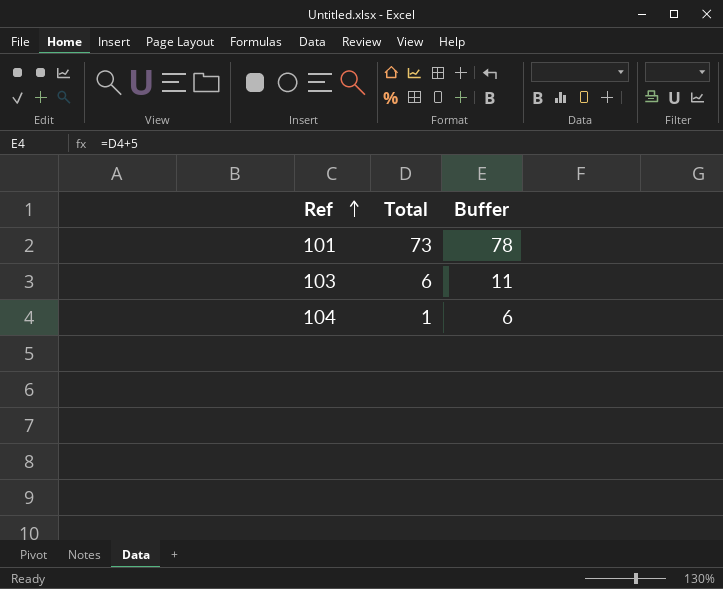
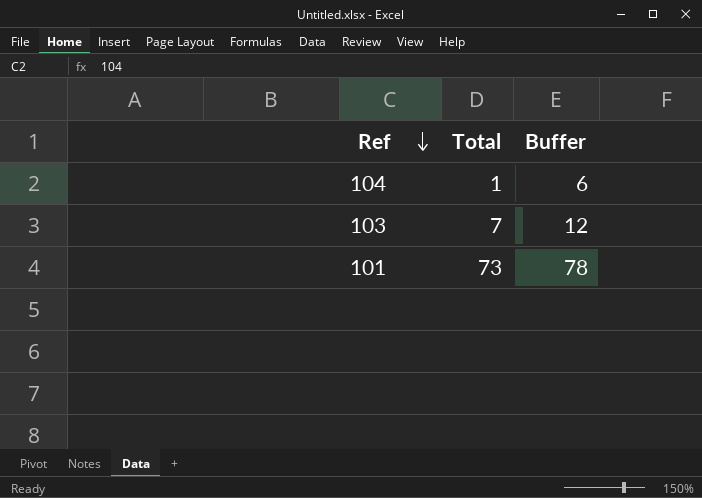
row order: Ref ascending -> Ref descending
103 | Total: 6 -> 7
103 | Buffer: 11 -> 12

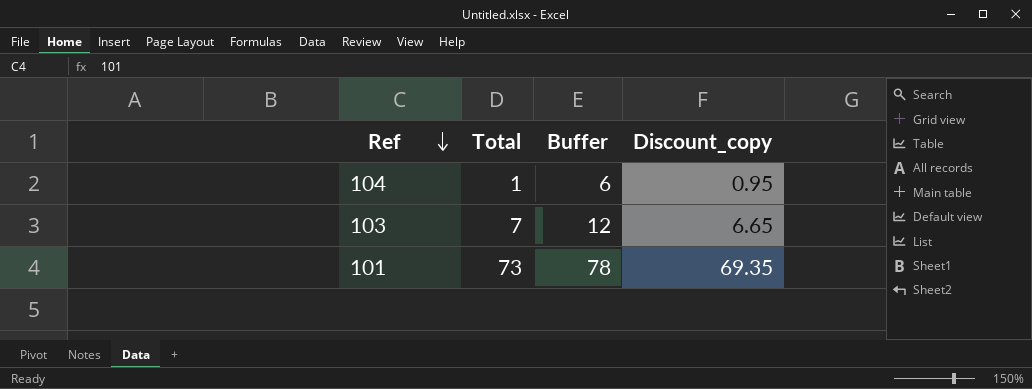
column Discount_copy | formula: none -> [Total] * 0.95

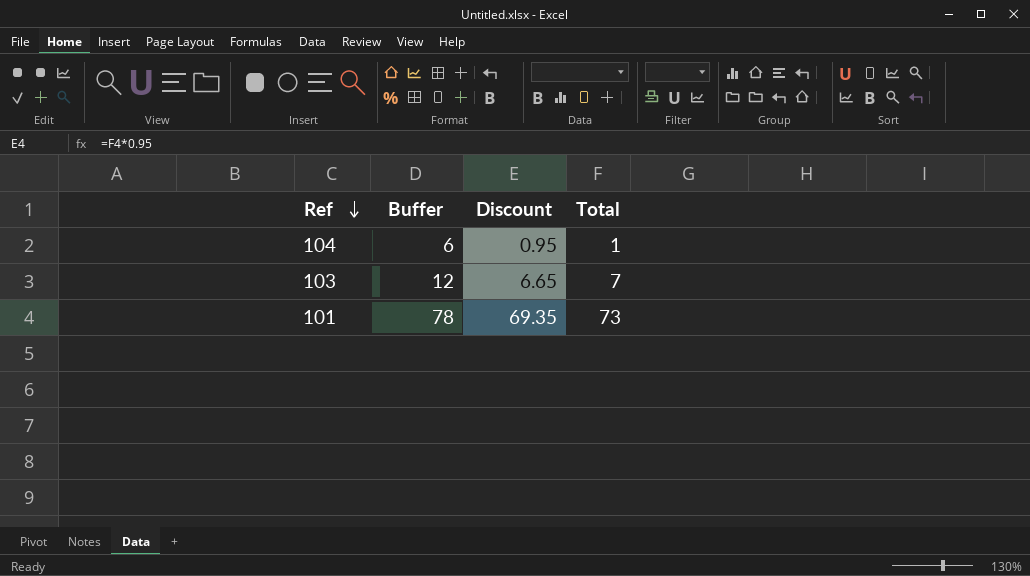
column name: Discount_copy -> Discount
column Total | position: 2 -> 4

